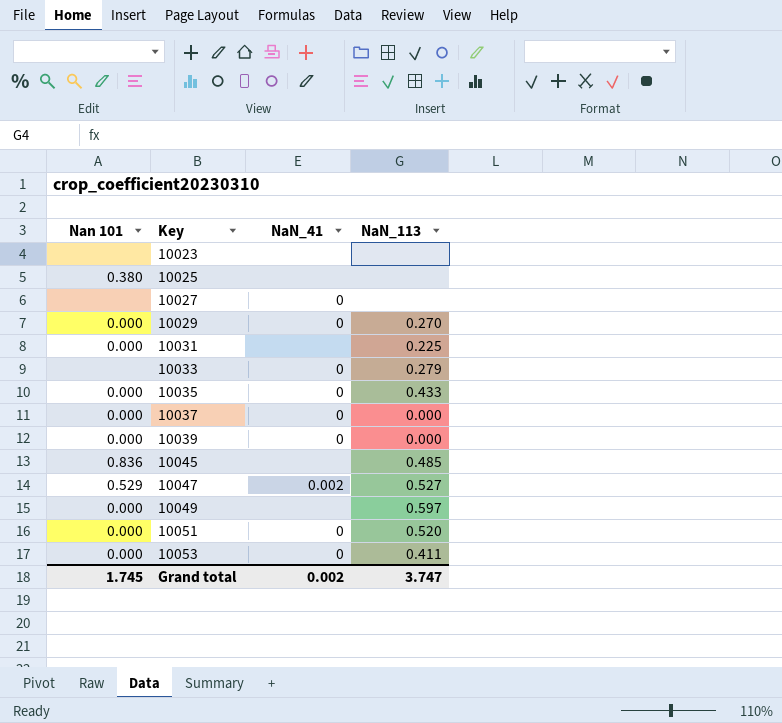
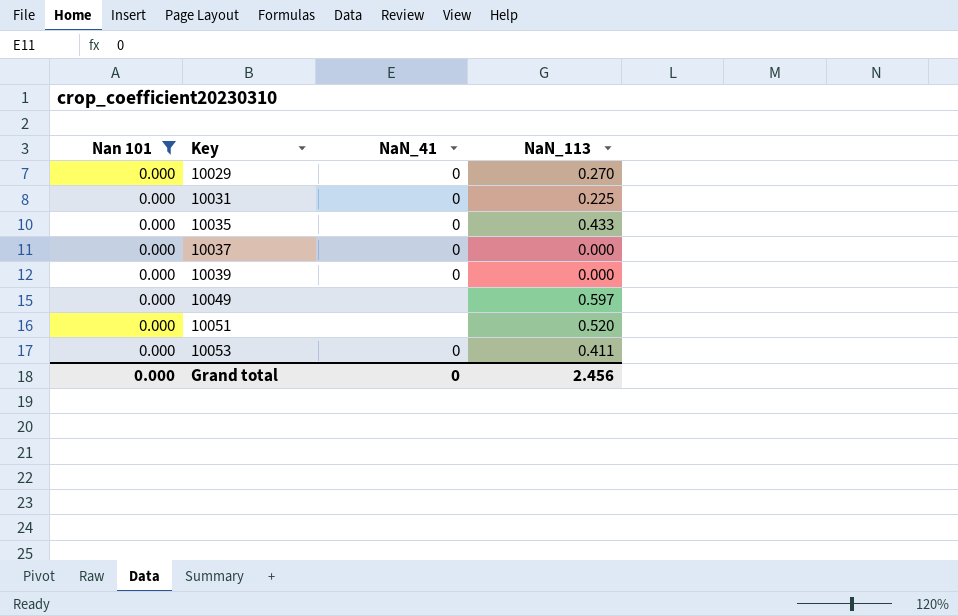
filter: none -> Nan 101 = 0.000
10031 | NaN_41: none -> 0
10051 | NaN_41: 0 -> none
Grand total | Nan 101: 1.745 -> 0.000
Grand total | NaN_41: 0.002 -> 0
Grand total | NaN_113: 3.747 -> 2.456

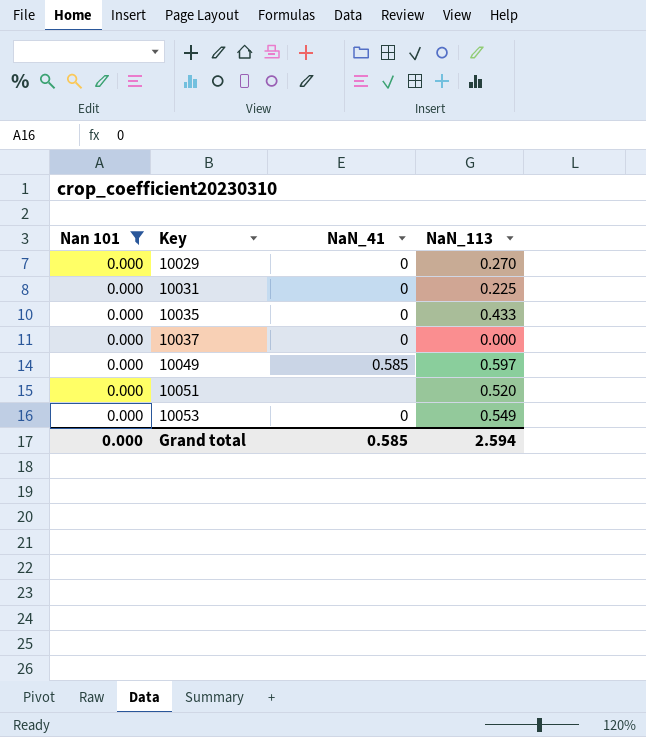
row 10039: 0.000 | 0 | 0.000 -> none
10049 | NaN_41: none -> 0.585
10053 | NaN_113: 0.411 -> 0.549
Grand total | NaN_41: 0 -> 0.585
Grand total | NaN_113: 2.456 -> 2.594

